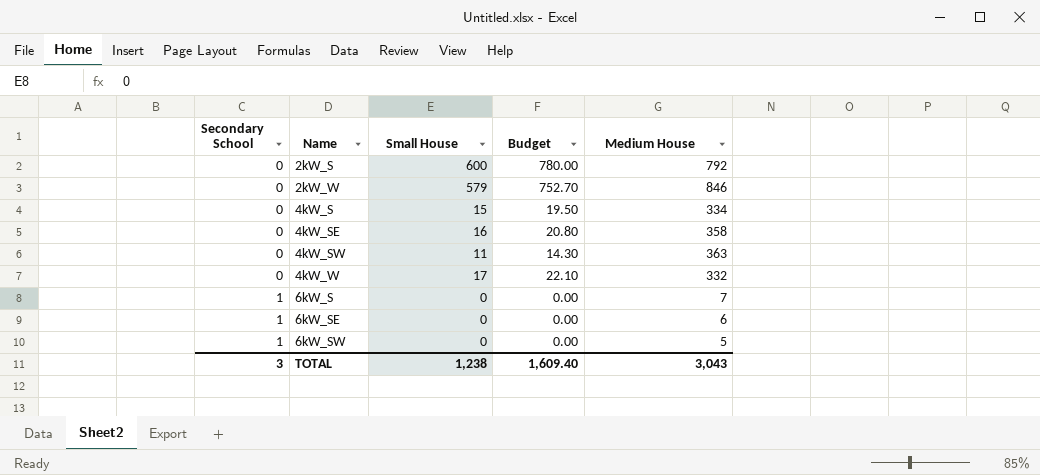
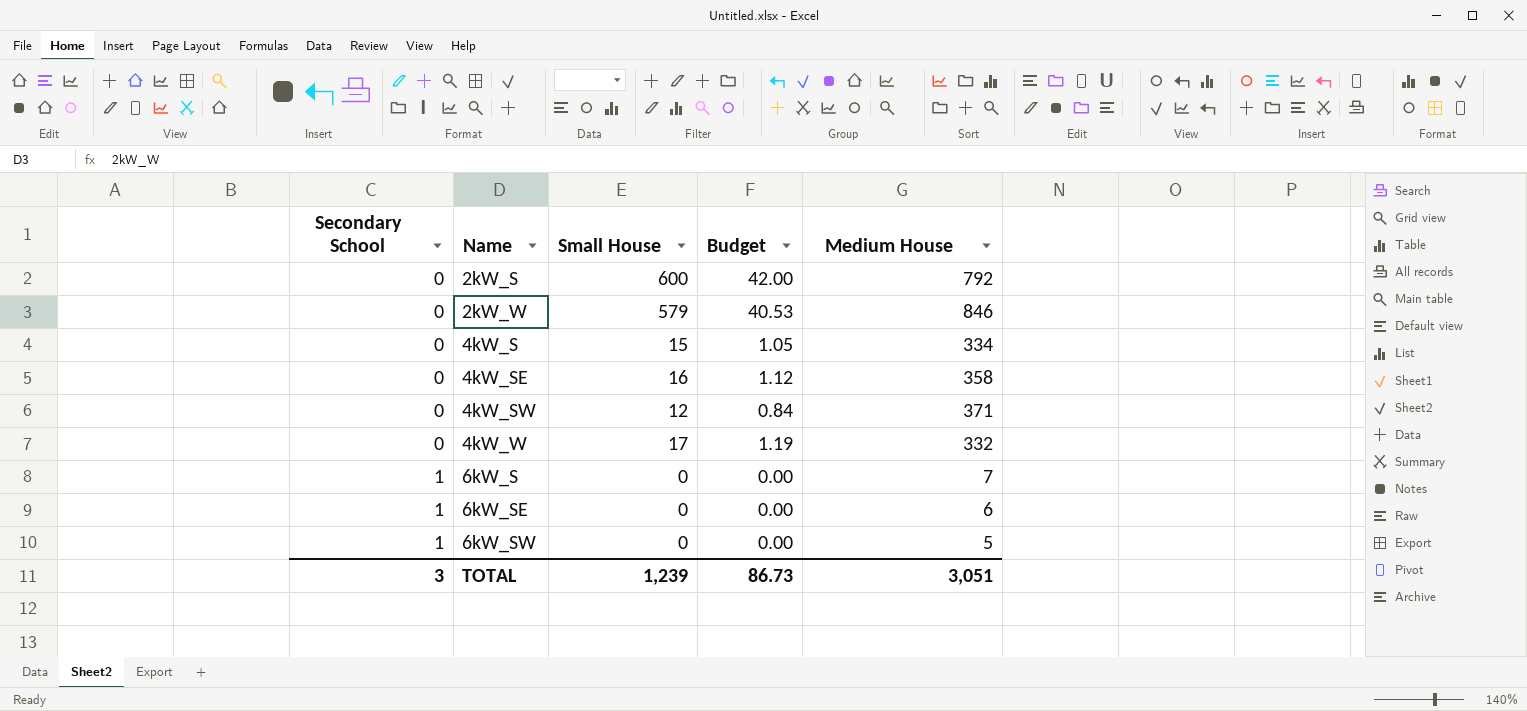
column Budget | formula: [Small House] * 1.3 -> [Small House] * 0.07
4kW_SW | Small House: 11 -> 12
4kW_SW | Medium House: 363 -> 371
TOTAL | Small House: 1,238 -> 1,239
TOTAL | Budget: 1,609.40 -> 86.73
TOTAL | Medium House: 3,043 -> 3,051

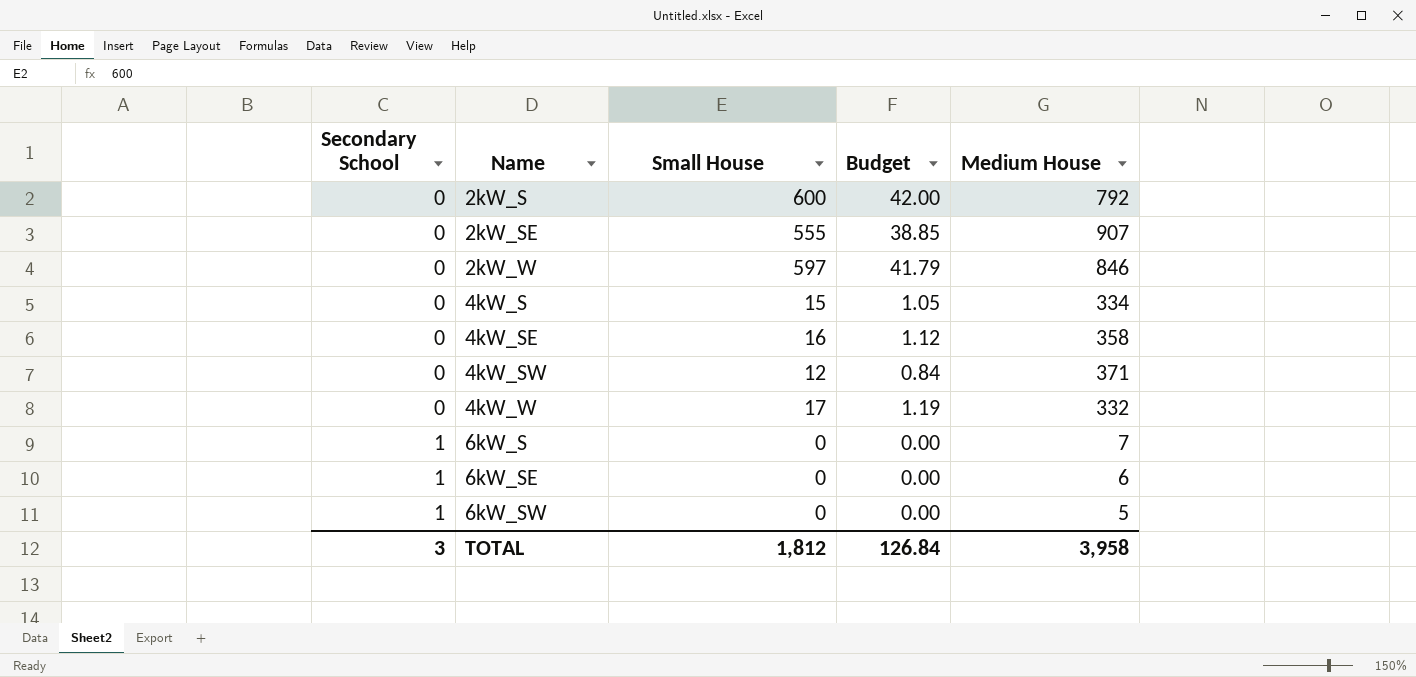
row 2kW_SE: none -> 0 | 555 | 38.85 | 907
2kW_W | Small House: 579 -> 597
2kW_W | Budget: 40.53 -> 41.79
TOTAL | Small House: 1,239 -> 1,812
TOTAL | Budget: 86.73 -> 126.84
TOTAL | Medium House: 3,051 -> 3,958

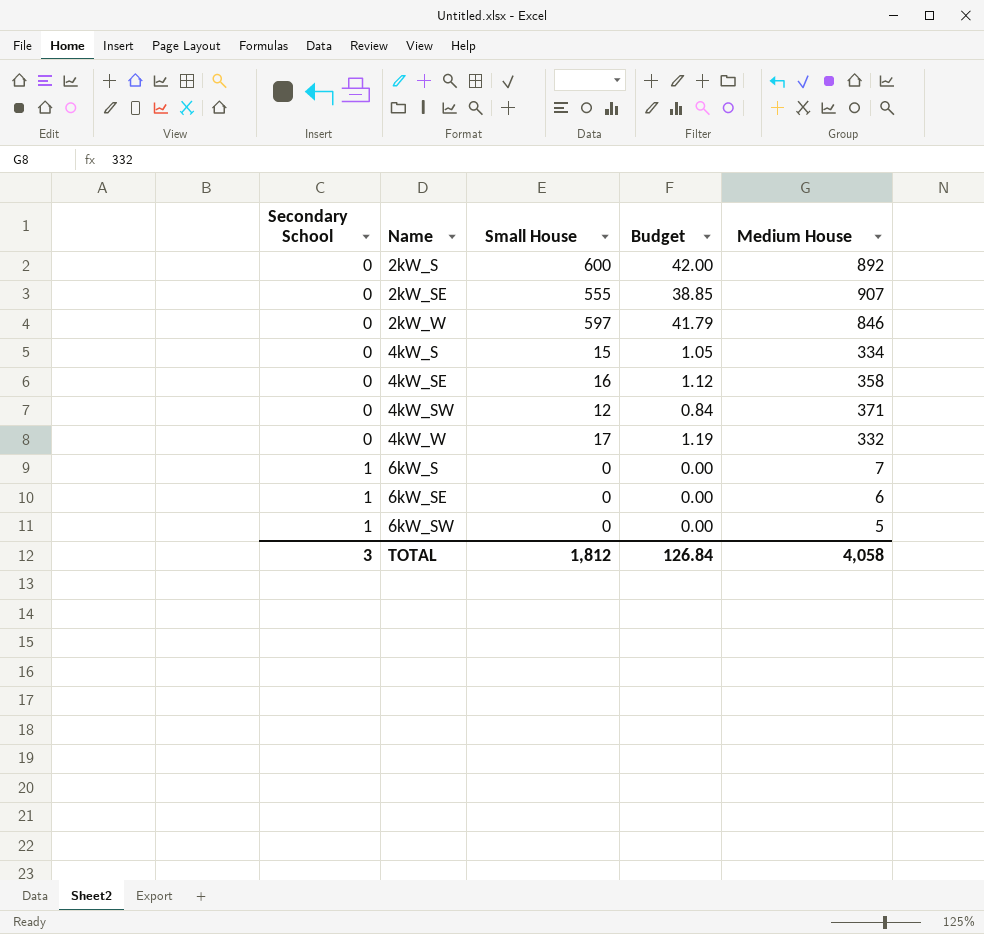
2kW_S | Medium House: 792 -> 892
TOTAL | Medium House: 3,958 -> 4,058

